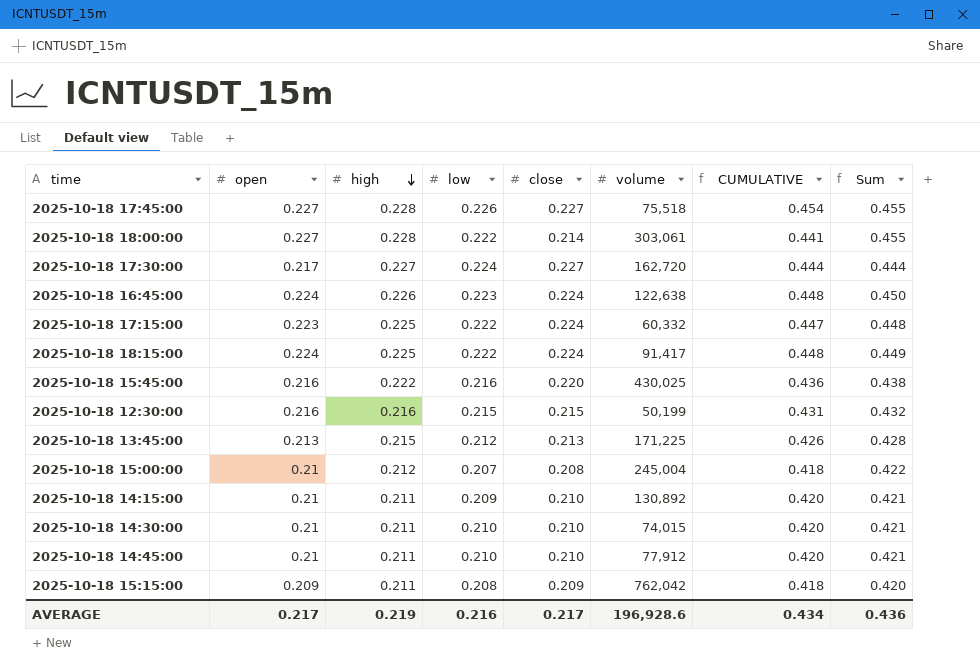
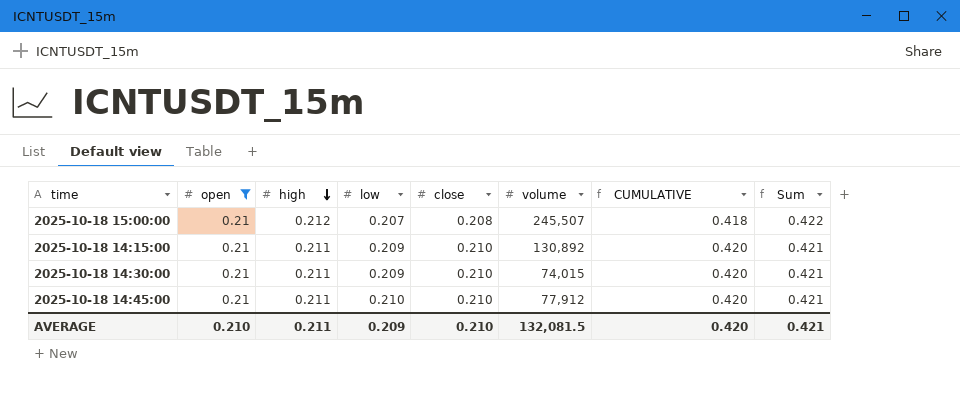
filter: none -> open = 0.21
2025-10-18 15:00:00 | volume: 245,004 -> 245,507
2025-10-18 14:30:00 | low: 0.210 -> 0.209
AVERAGE | open: 0.217 -> 0.210
AVERAGE | high: 0.219 -> 0.211
AVERAGE | low: 0.216 -> 0.209
AVERAGE | close: 0.217 -> 0.210
AVERAGE | volume: 196,928.6 -> 132,081.5
AVERAGE | CUMULATIVE: 0.434 -> 0.420
AVERAGE | Sum: 0.436 -> 0.421

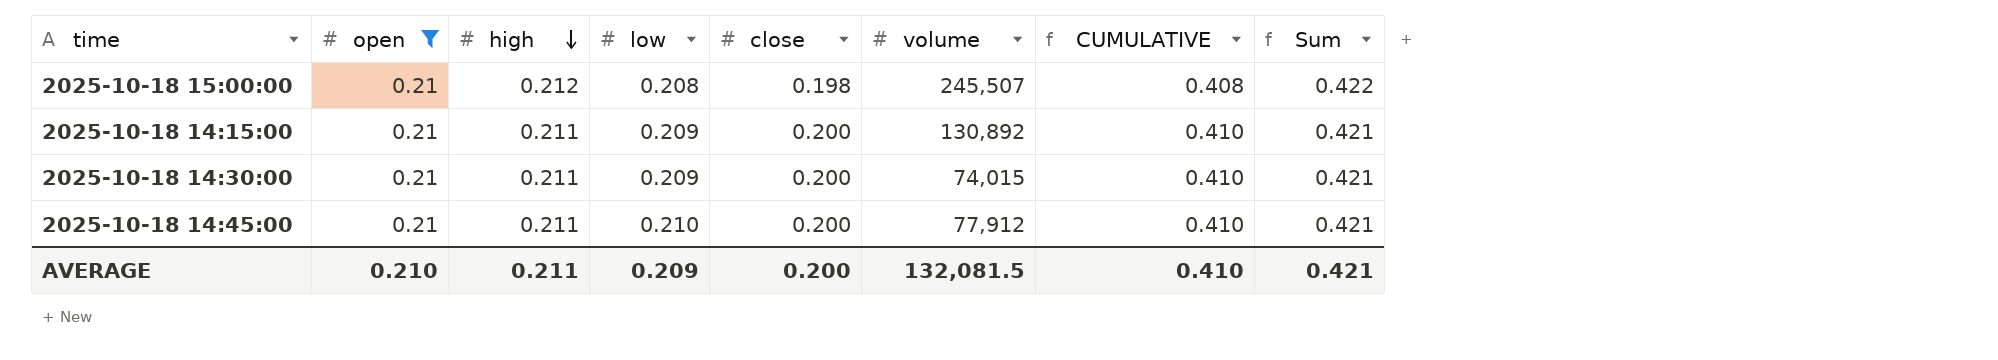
2025-10-18 15:00:00 | low: 0.207 -> 0.208
2025-10-18 15:00:00 | close: 0.208 -> 0.198
2025-10-18 15:00:00 | CUMULATIVE: 0.418 -> 0.408
2025-10-18 14:15:00 | close: 0.210 -> 0.200
2025-10-18 14:15:00 | CUMULATIVE: 0.420 -> 0.410
2025-10-18 14:30:00 | close: 0.210 -> 0.200
2025-10-18 14:30:00 | CUMULATIVE: 0.420 -> 0.410
2025-10-18 14:45:00 | close: 0.210 -> 0.200
2025-10-18 14:45:00 | CUMULATIVE: 0.420 -> 0.410
AVERAGE | close: 0.210 -> 0.200
AVERAGE | CUMULATIVE: 0.420 -> 0.410

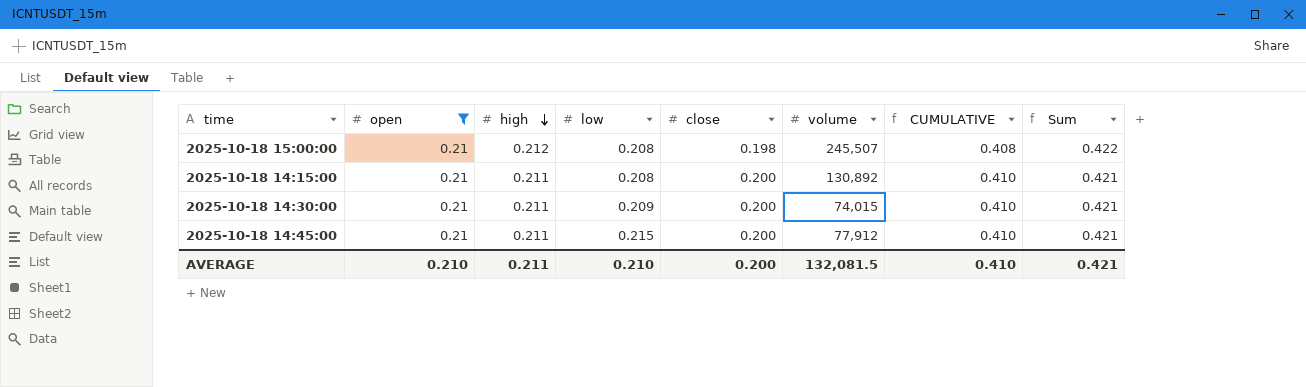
2025-10-18 14:15:00 | low: 0.209 -> 0.208
2025-10-18 14:45:00 | low: 0.210 -> 0.215
AVERAGE | low: 0.209 -> 0.210

